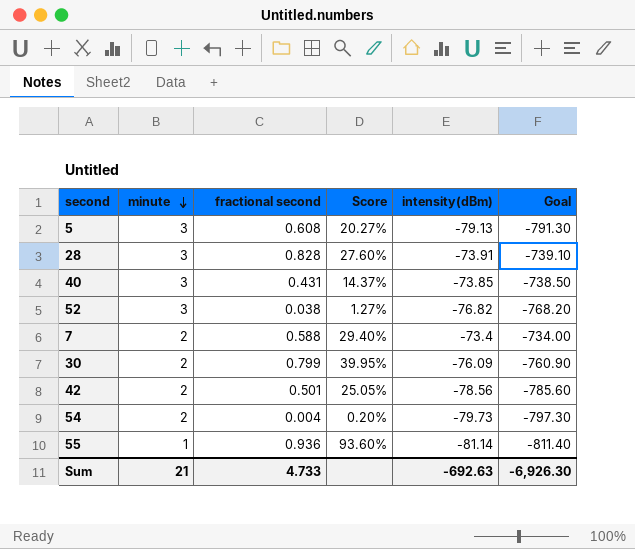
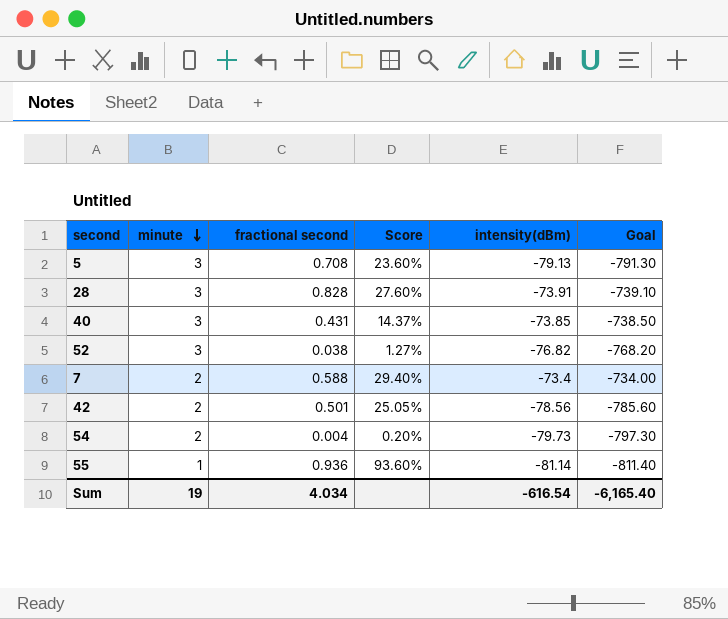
row 30: 2 | 0.799 | 39.95% | -76.09 | -760.90 -> none
5 | fractional second: 0.608 -> 0.708
5 | Score: 20.27% -> 23.60%
Sum | minute: 21 -> 19
Sum | fractional second: 4.733 -> 4.034
Sum | intensity(dBm): -692.63 -> -616.54
Sum | Goal: -6,926.30 -> -6,165.40

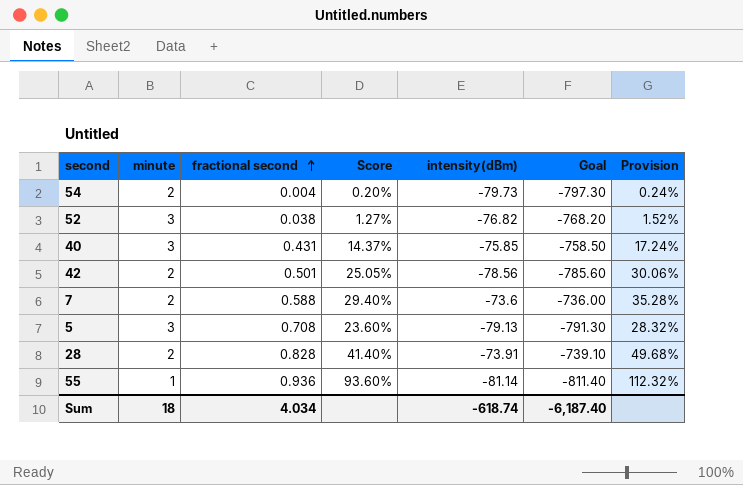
row order: minute descending -> fractional second ascending
column Provision | formula: none -> [Score] * 1.2
40 | intensity(dBm): -73.85 -> -75.85
40 | Goal: -738.50 -> -758.50
7 | intensity(dBm): -73.4 -> -73.6
7 | Goal: -734.00 -> -736.00
28 | minute: 3 -> 2
28 | Score: 27.60% -> 41.40%
Sum | minute: 19 -> 18
Sum | intensity(dBm): -616.54 -> -618.74
Sum | Goal: -6,165.40 -> -6,187.40

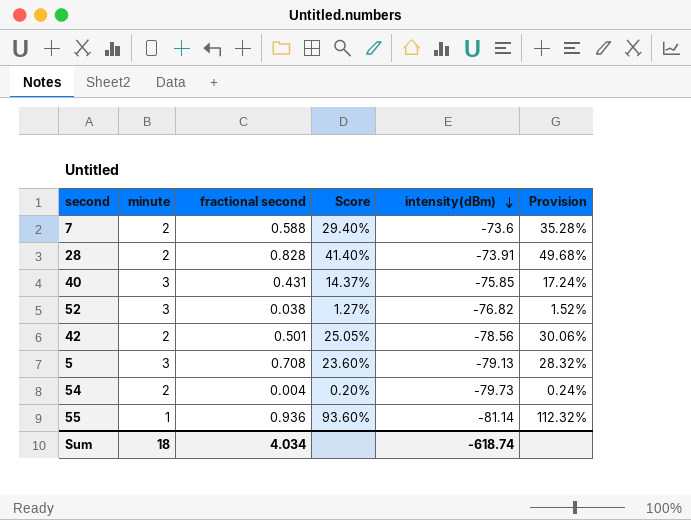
row order: fractional second ascending -> intensity(dBm) descending
column Goal | formula: [intensity(dBm)] * 10 -> none

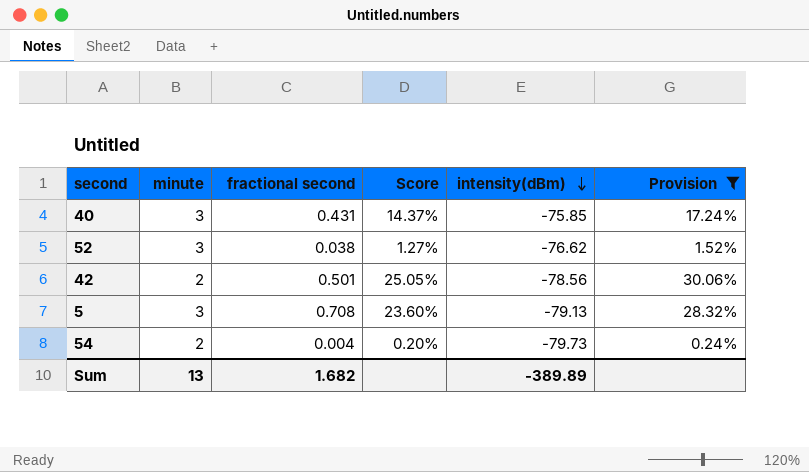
filter: none -> Provision <= 30.06%
52 | intensity(dBm): -76.82 -> -76.62
Sum | minute: 18 -> 13
Sum | fractional second: 4.034 -> 1.682
Sum | intensity(dBm): -618.74 -> -389.89

